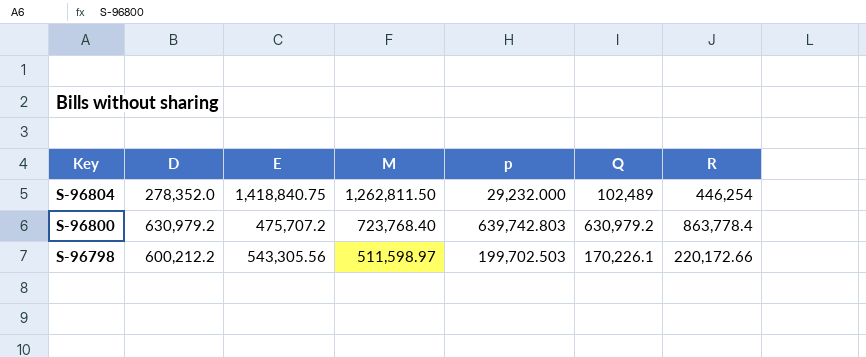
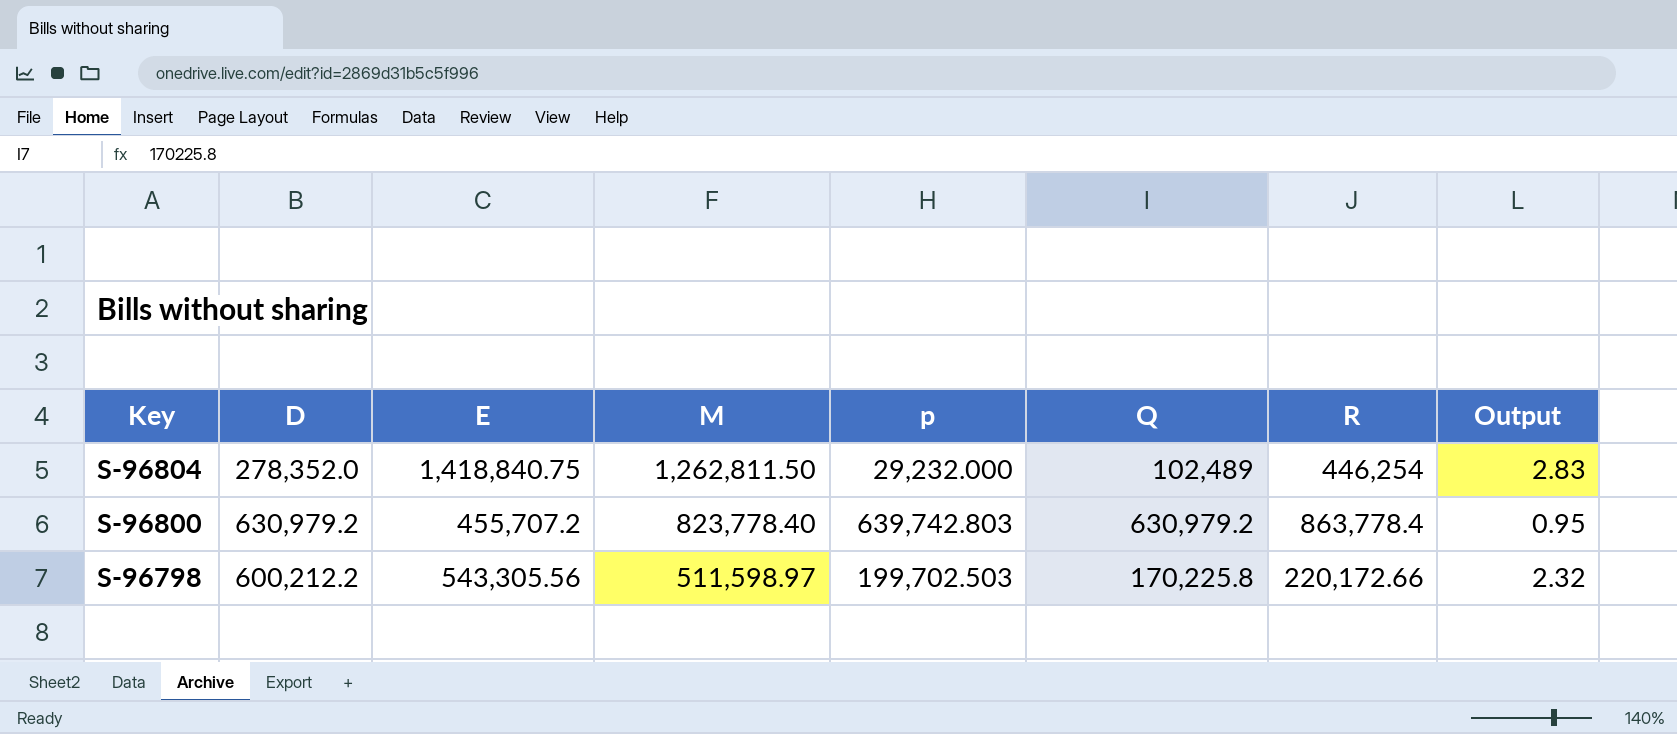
column Output | formula: none -> [M] / [R]
S-96800 | E: 475,707.2 -> 455,707.2
S-96800 | M: 723,768.40 -> 823,778.40
S-96798 | Q: 170,226.1 -> 170,225.8

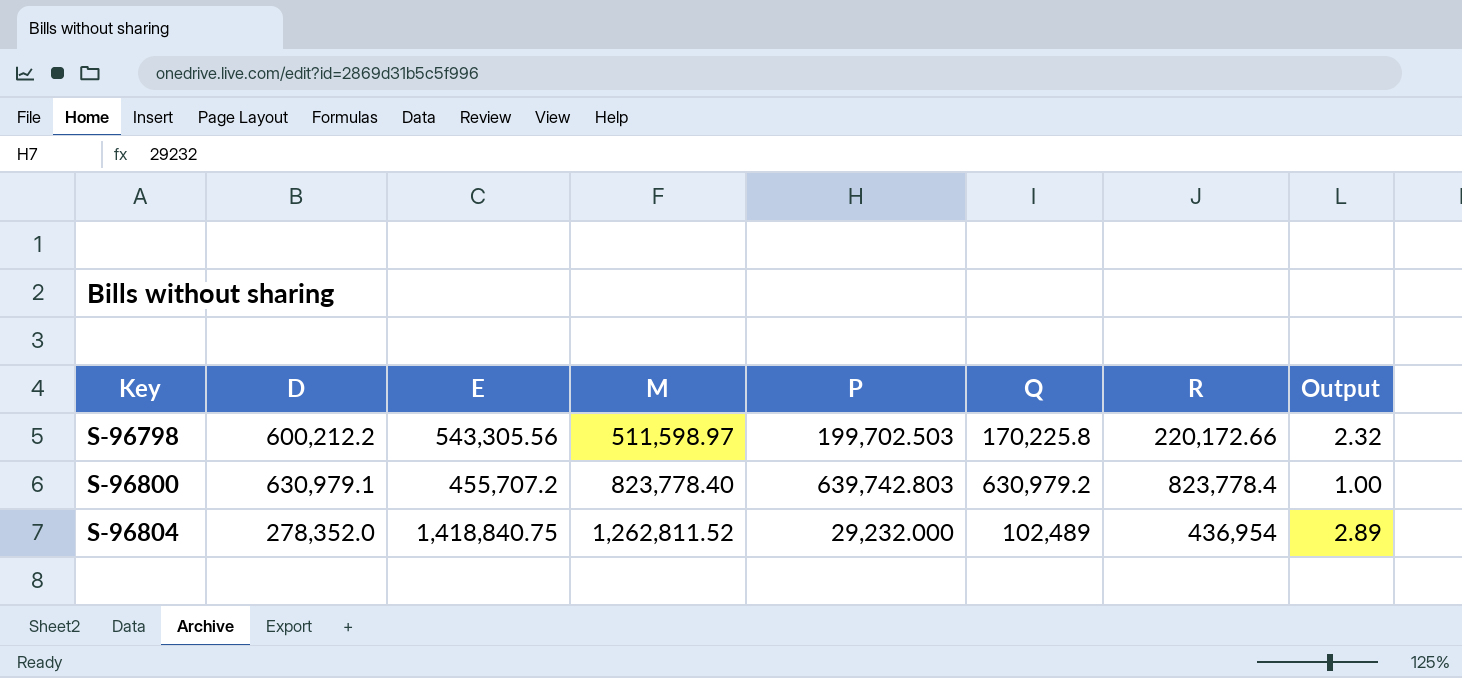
row order: Key descending -> Key ascending
column name: p -> P
S-96800 | D: 630,979.2 -> 630,979.1
S-96800 | R: 863,778.4 -> 823,778.4
S-96800 | Output: 0.95 -> 1.00
S-96804 | M: 1,262,811.50 -> 1,262,811.52
S-96804 | R: 446,254 -> 436,954
S-96804 | Output: 2.83 -> 2.89

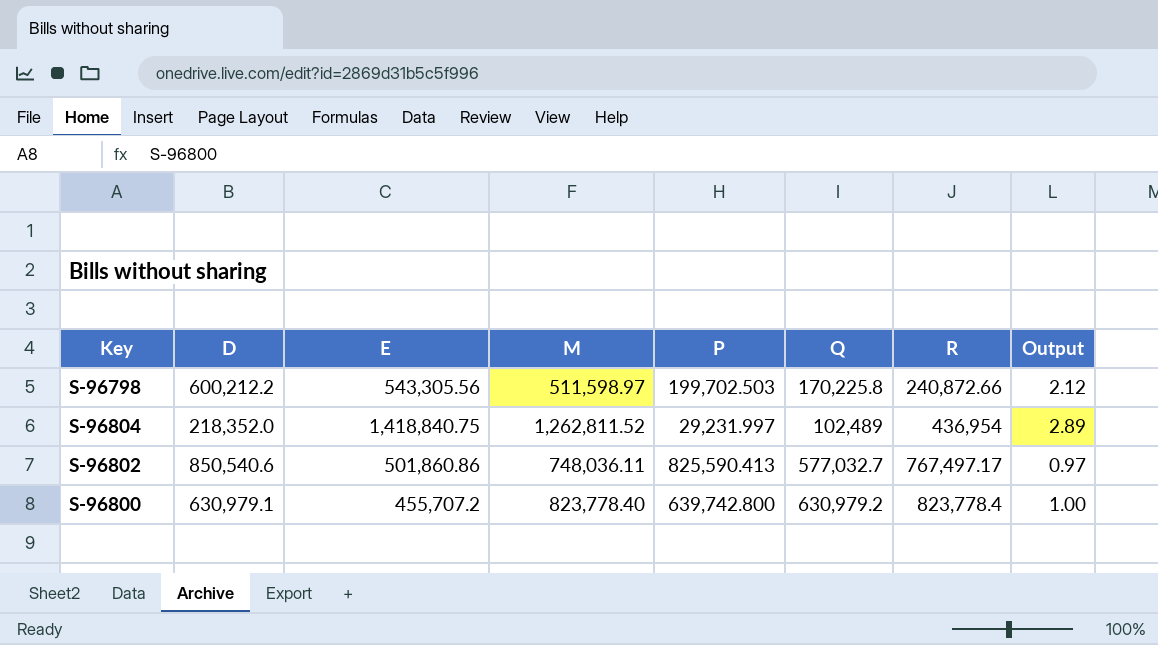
row order: Key ascending -> R ascending
S-96798 | R: 220,172.66 -> 240,872.66
S-96798 | Output: 2.32 -> 2.12
S-96804 | D: 278,352.0 -> 218,352.0
S-96804 | P: 29,232.000 -> 29,231.997
row S-96802: none -> 850,540.6 | 501,860.86 | 748,036.11 | 825,590.413 | 577,032.7 | 767,497.17 | 0.97
S-96800 | P: 639,742.803 -> 639,742.800

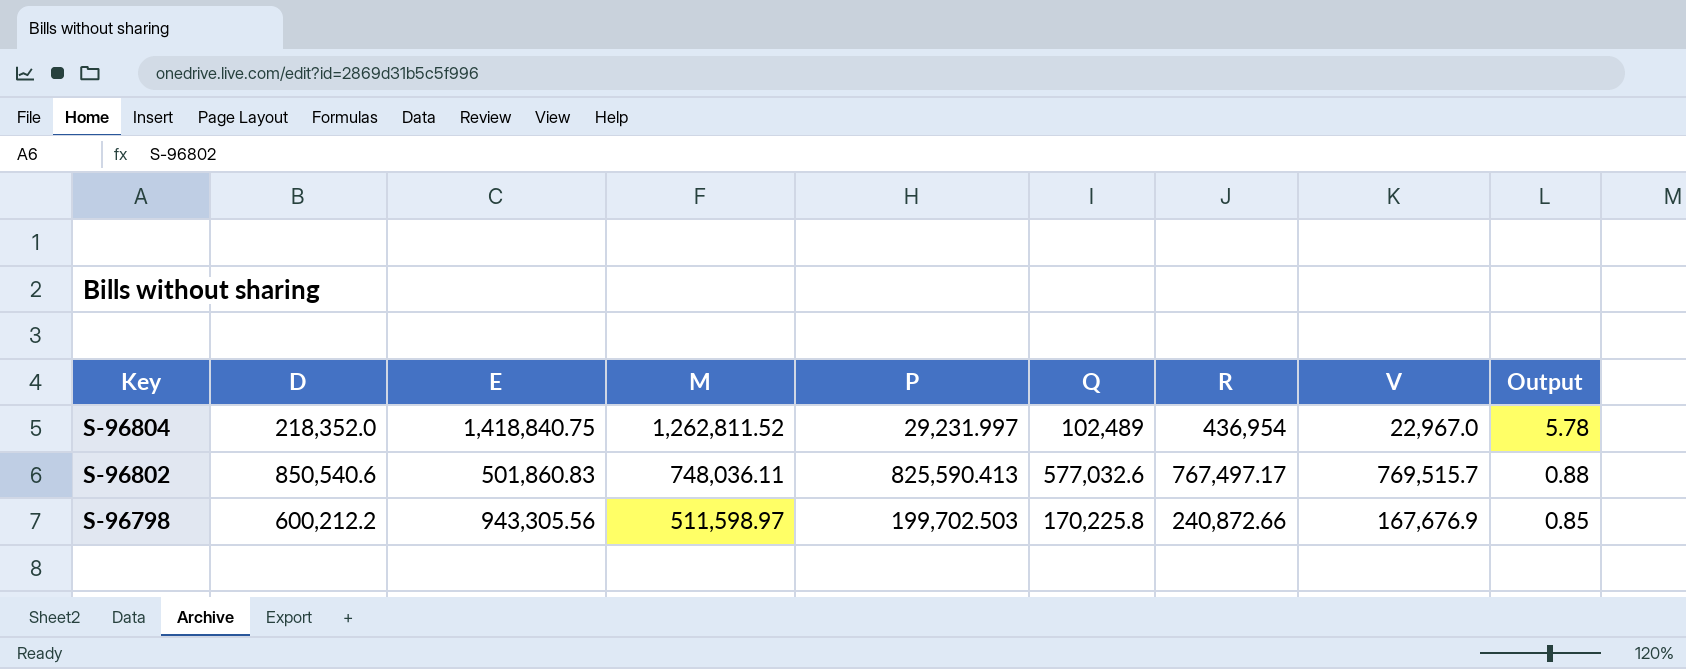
row order: R ascending -> Key descending
column V | position: none -> 8
column Output | formula: [M] / [R] -> [M] / [D]
row S-96800: 630,979.1 | 455,707.2 | 823,778.40 | 639,742.800 | 630,979.2 | 823,778.4 | 1.00 -> none
S-96802 | E: 501,860.86 -> 501,860.83
S-96802 | Q: 577,032.7 -> 577,032.6
S-96798 | E: 543,305.56 -> 943,305.56

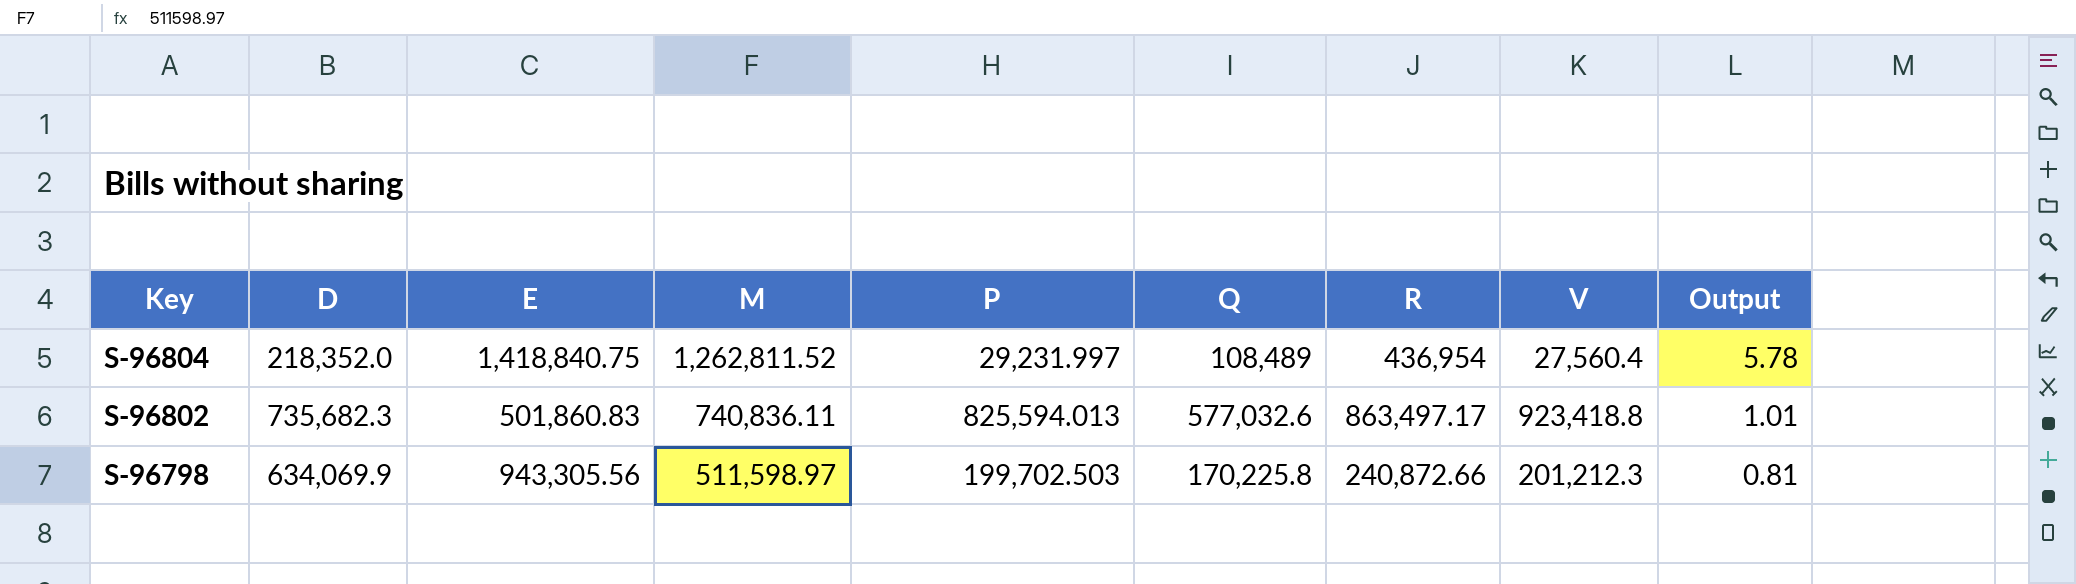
S-96804 | Q: 102,489 -> 108,489
S-96804 | V: 22,967.0 -> 27,560.4
S-96802 | D: 850,540.6 -> 735,682.3
S-96802 | M: 748,036.11 -> 740,836.11
S-96802 | P: 825,590.413 -> 825,594.013
S-96802 | R: 767,497.17 -> 863,497.17
S-96802 | V: 769,515.7 -> 923,418.8
S-96802 | Output: 0.88 -> 1.01
S-96798 | D: 600,212.2 -> 634,069.9
S-96798 | V: 167,676.9 -> 201,212.3
S-96798 | Output: 0.85 -> 0.81

